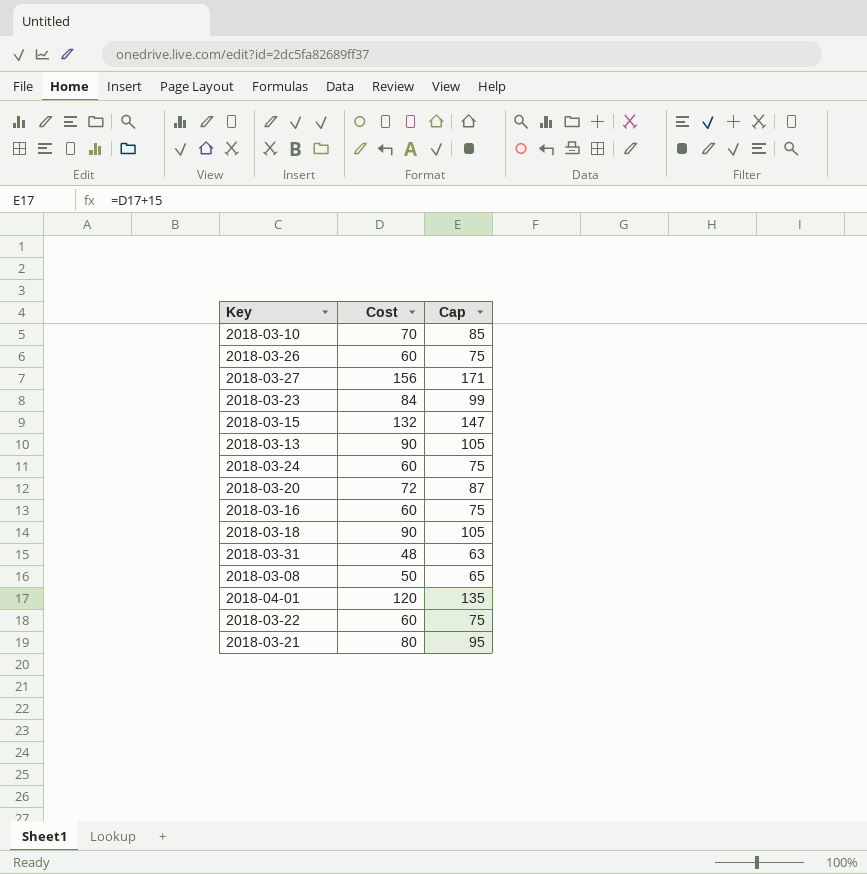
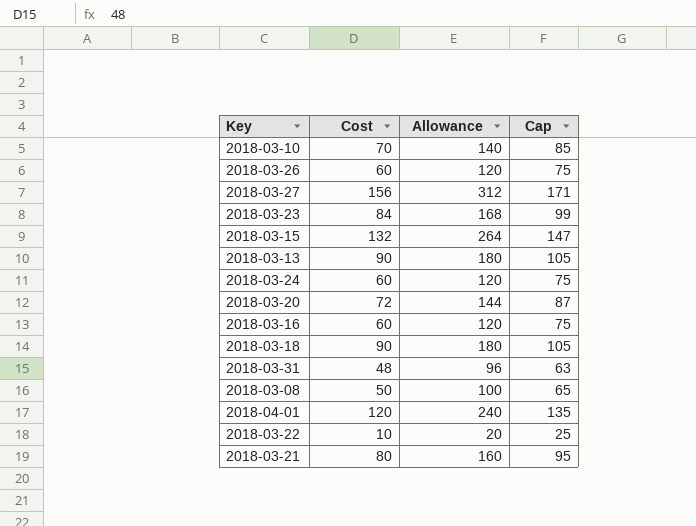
column Allowance | formula: none -> [Cost] * 2
2018-03-22 | Cost: 60 -> 10
2018-03-22 | Cap: 75 -> 25

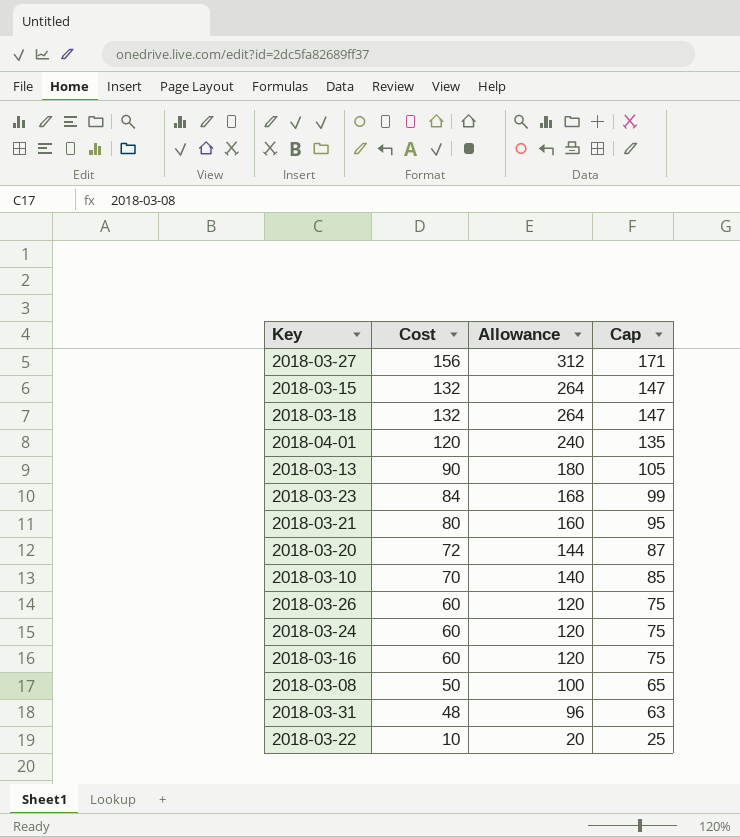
row order: none -> Cost descending
2018-03-18 | Cost: 90 -> 132
2018-03-18 | Allowance: 180 -> 264
2018-03-18 | Cap: 105 -> 147

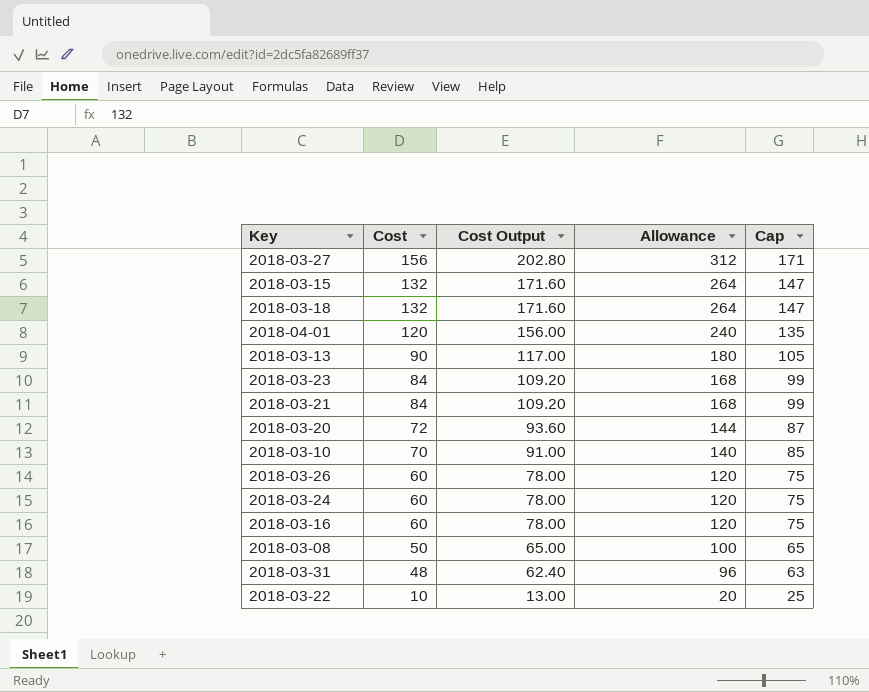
column Cost Output | formula: none -> [Cost] * 1.3
2018-03-21 | Cost: 80 -> 84
2018-03-21 | Allowance: 160 -> 168
2018-03-21 | Cap: 95 -> 99

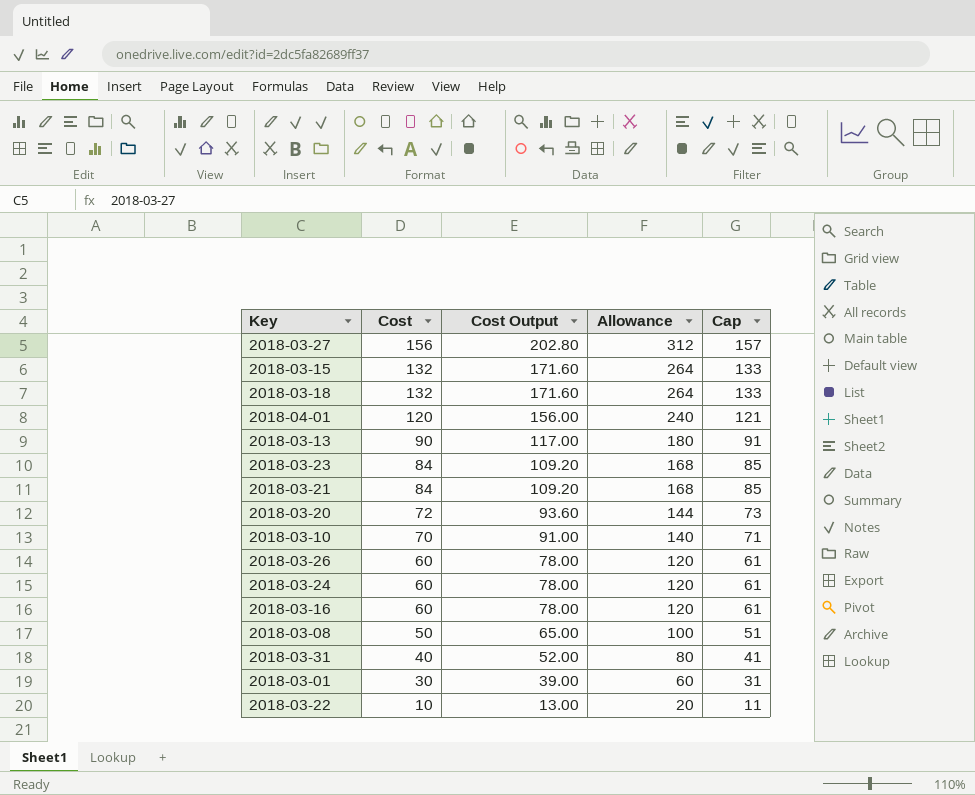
column Cap | formula: [Cost] + 15 -> [Cost] + 1
2018-03-31 | Cost: 48 -> 40
2018-03-31 | Cost Output: 62.40 -> 52.00
2018-03-31 | Allowance: 96 -> 80
row 2018-03-01: none -> 30 | 39.00 | 60 | 31

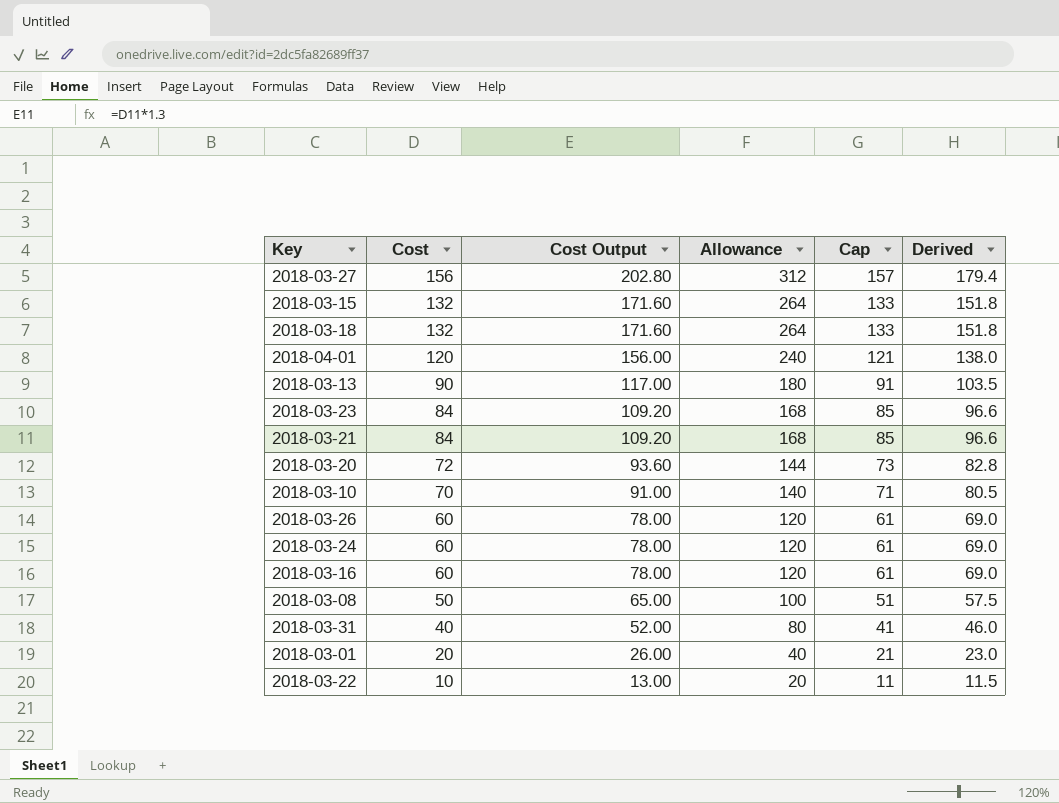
column Derived | formula: none -> [Cost] * 1.15
2018-03-01 | Cost: 30 -> 20
2018-03-01 | Cost Output: 39.00 -> 26.00
2018-03-01 | Allowance: 60 -> 40
2018-03-01 | Cap: 31 -> 21

